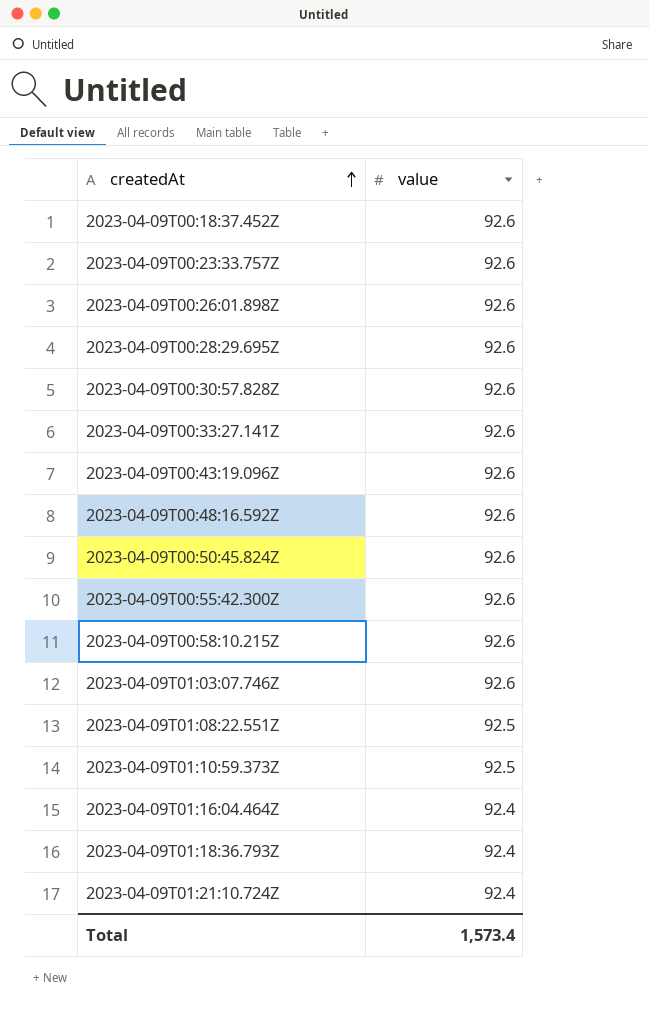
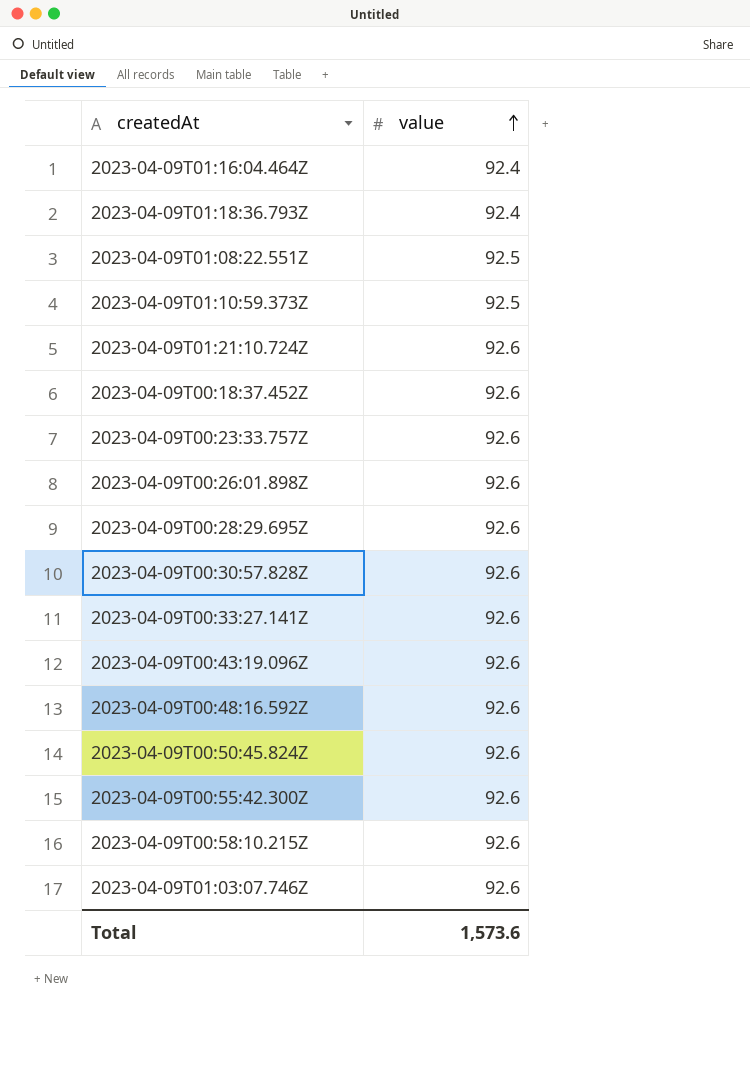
row order: createdAt ascending -> value ascending
2023-04-09T01:21:10.724Z | value: 92.4 -> 92.6
Total | value: 1,573.4 -> 1,573.6

